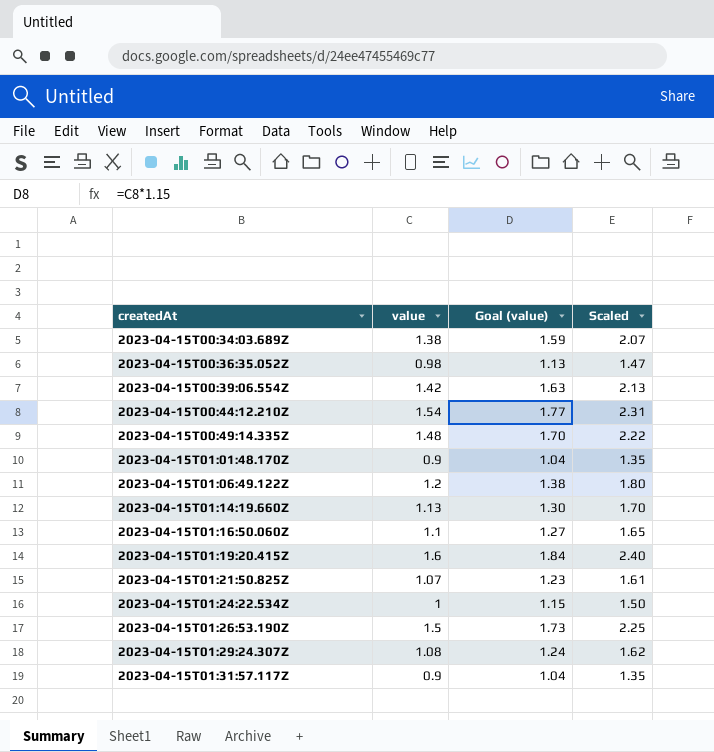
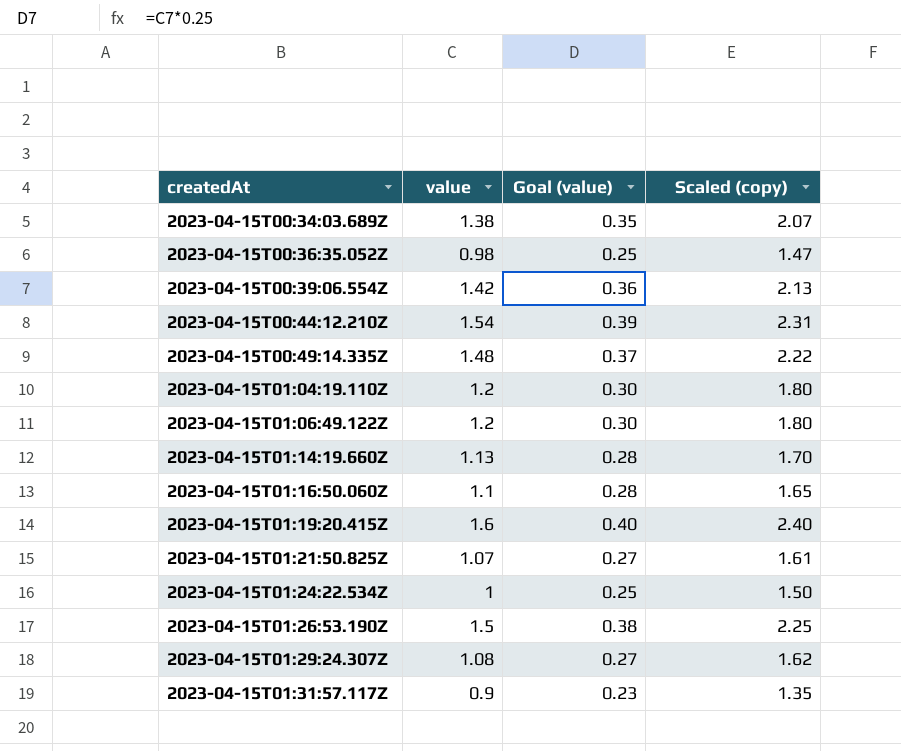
column Goal (value) | formula: [value] * 1.15 -> [value] * 0.25
column name: Scaled -> Scaled (copy)
row 2023-04-15T01:01:48.170Z: 0.9 | 1.04 | 1.35 -> none
row 2023-04-15T01:04:19.110Z: none -> 1.2 | 0.30 | 1.80

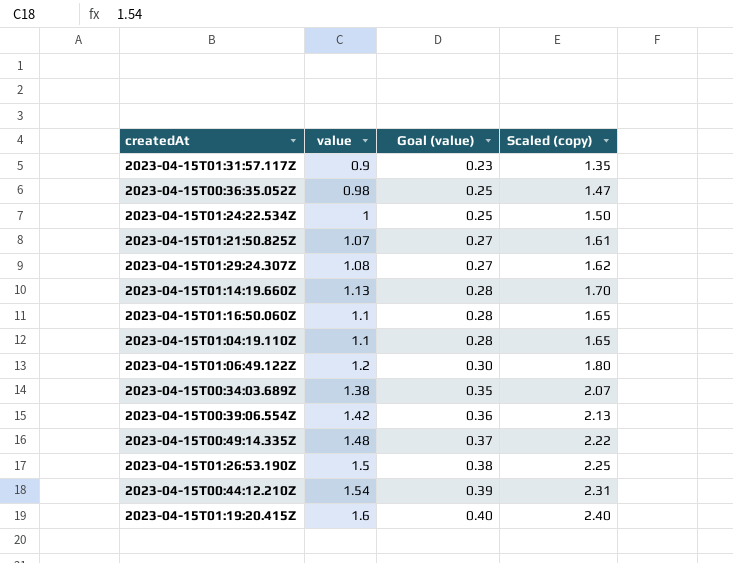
row order: createdAt ascending -> Goal (value) ascending
2023-04-15T01:04:19.110Z | value: 1.2 -> 1.1
2023-04-15T01:04:19.110Z | Goal (value): 0.30 -> 0.28
2023-04-15T01:04:19.110Z | Scaled (copy): 1.80 -> 1.65

